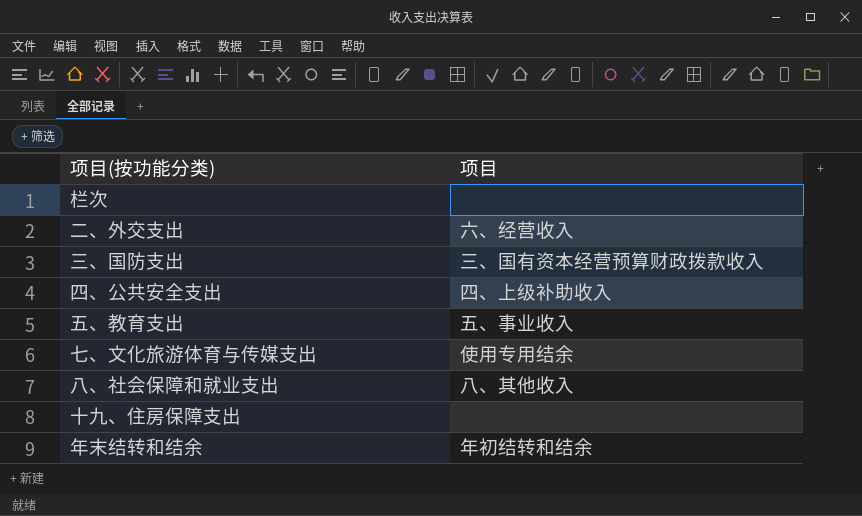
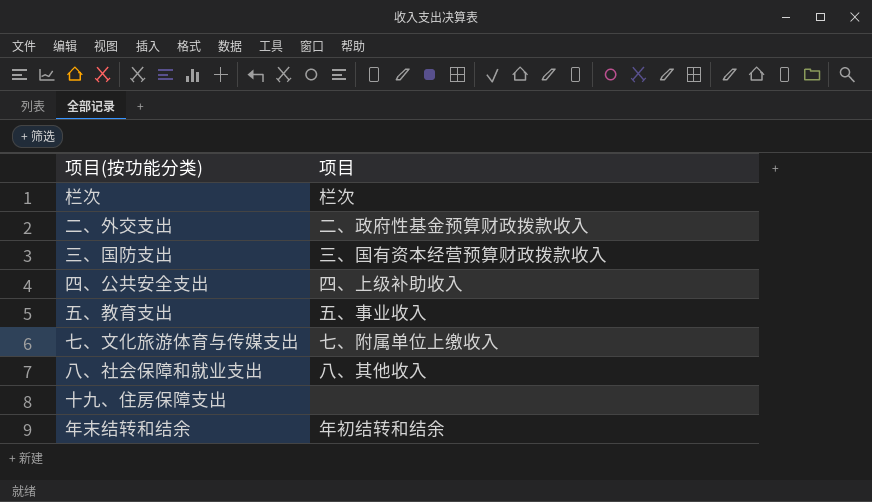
栏次 | 项目: none -> 栏次
二、外交支出 | 项目: 六、经营收入 -> 二、政府性基金预算财政拨款收入
七、文化旅游体育与传媒支出 | 项目: 使用专用结余 -> 七、附属单位上缴收入

